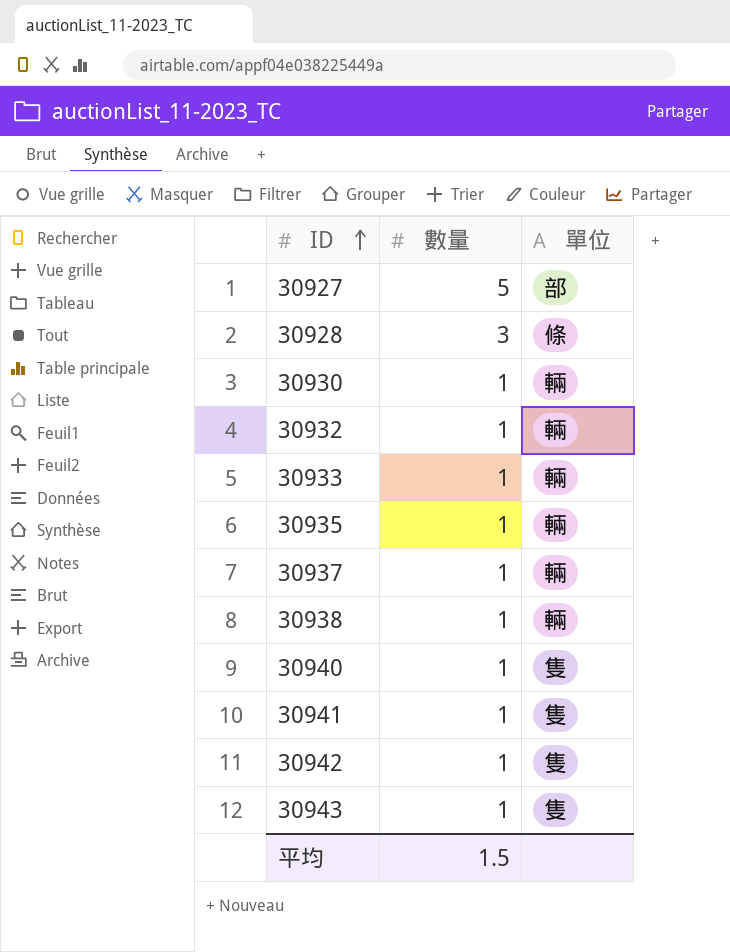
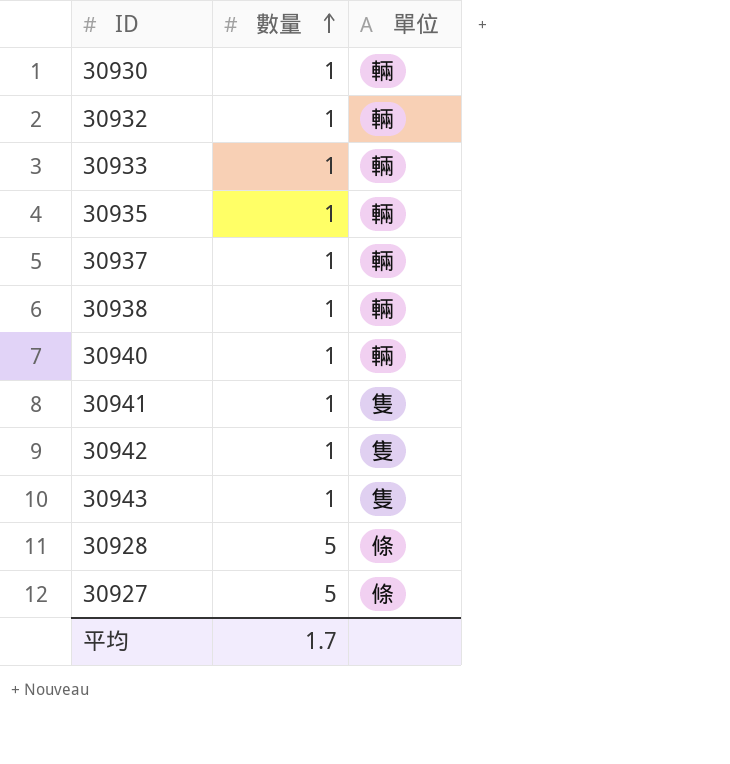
row order: ID ascending -> 數量 ascending
30940 | 單位: 隻 -> 輛
30928 | 數量: 3 -> 5
30927 | 單位: 部 -> 條
平均 | 數量: 1.5 -> 1.7

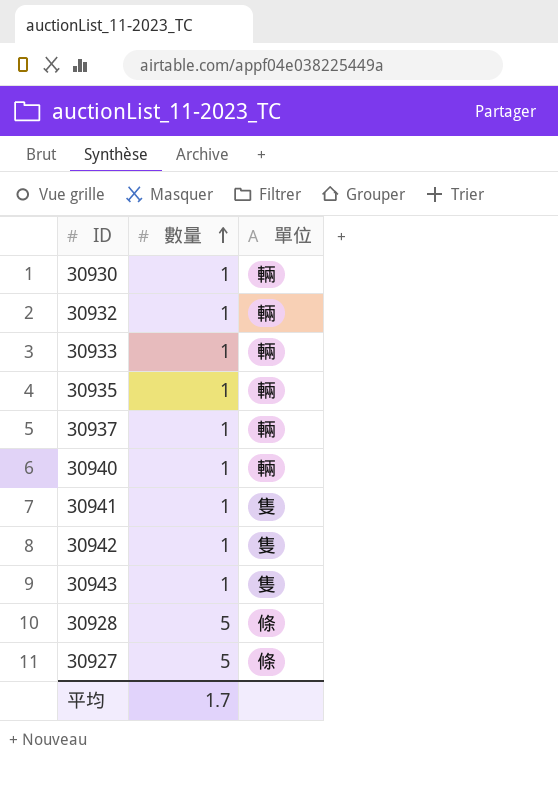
row 30938: 1 | 輛 -> none

